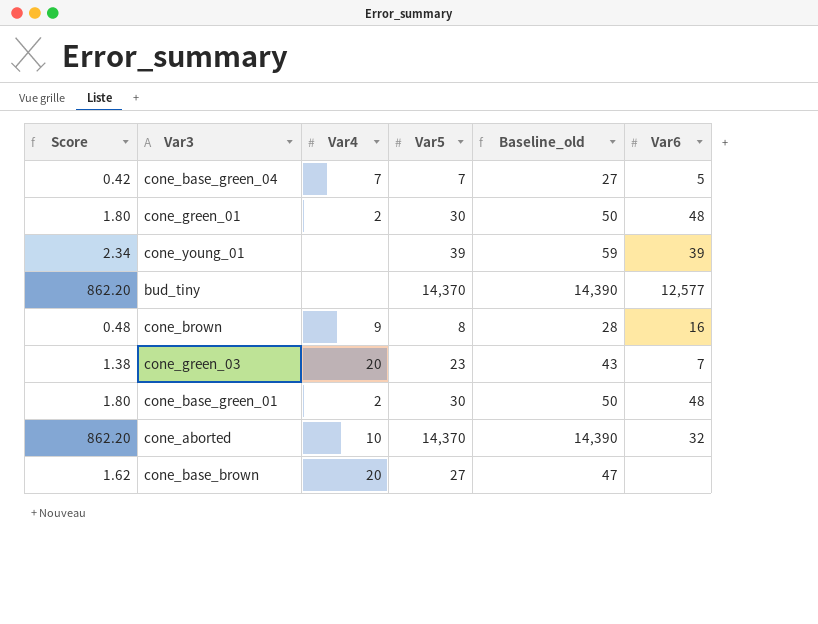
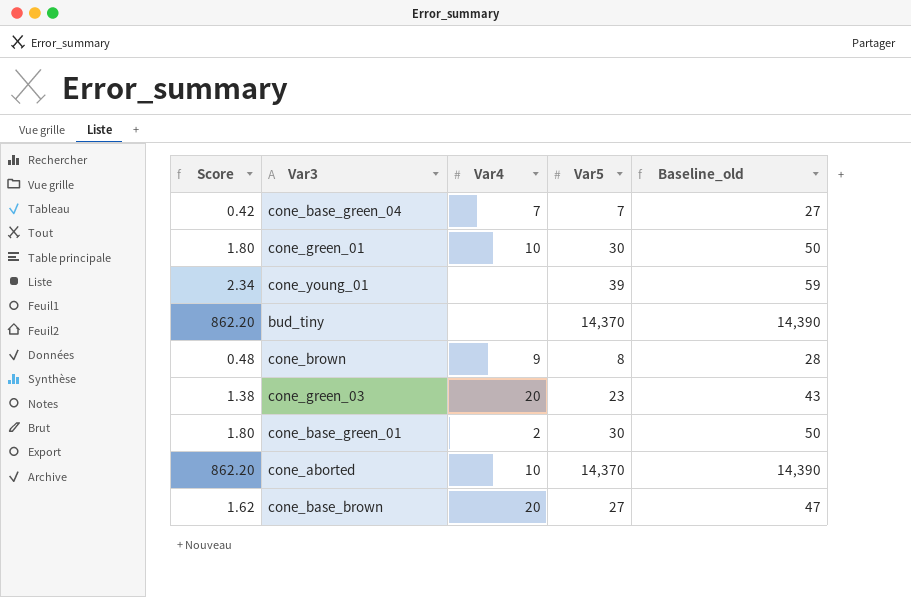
column Var6 | position: 6 -> none
cone_green_01 | Var4: 2 -> 10

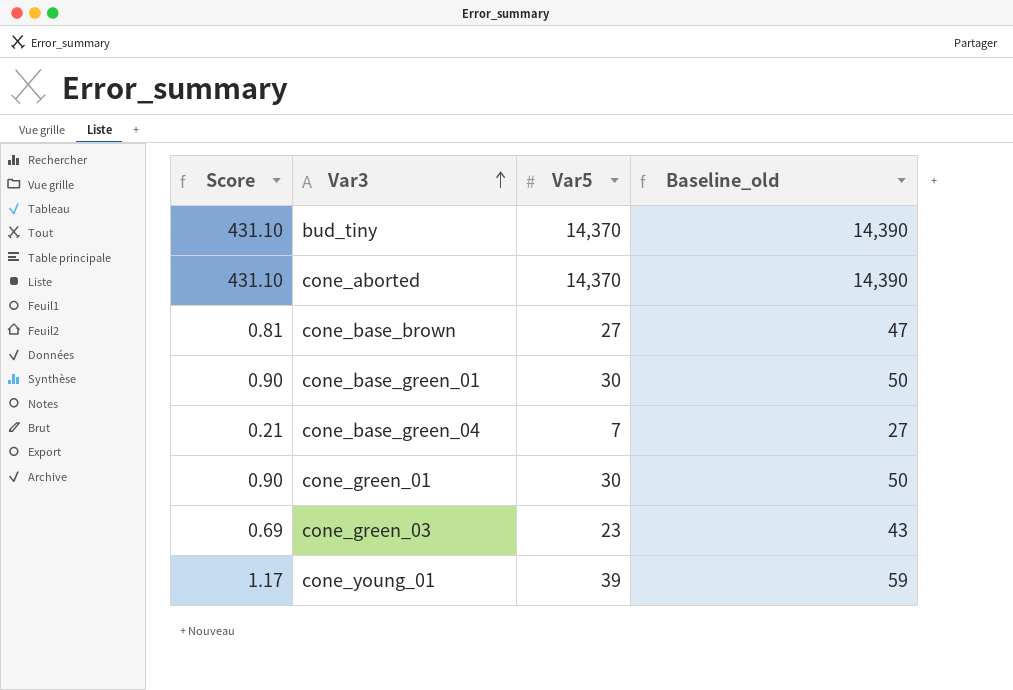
row order: none -> Var3 ascending
column Var4 | position: 3 -> none
column Score | formula: [Var5] * 0.06 -> [Var5] * 0.03
row cone_brown: 0.48 | 9 | 8 | 28 -> none

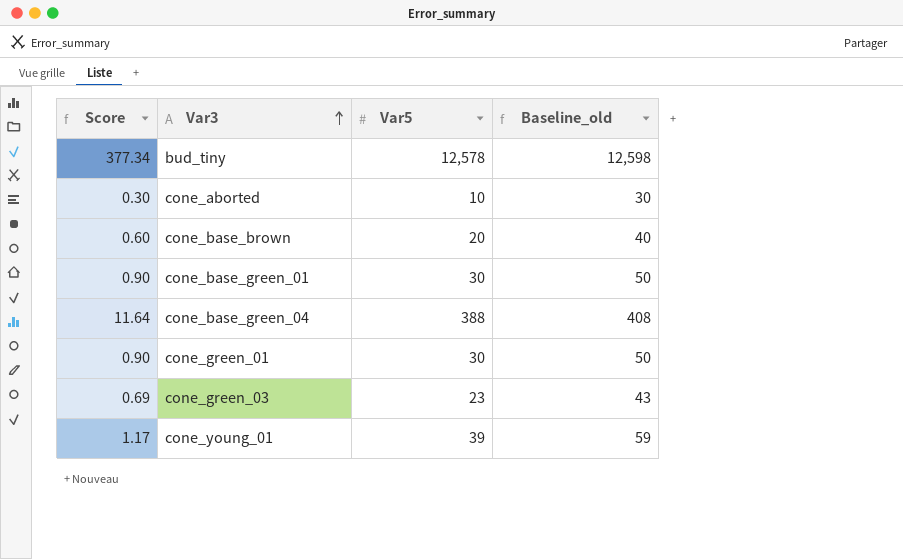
bud_tiny | Score: 431.10 -> 377.34
bud_tiny | Var5: 14,370 -> 12,578
bud_tiny | Baseline_old: 14,390 -> 12,598
cone_aborted | Score: 431.10 -> 0.30
cone_aborted | Var5: 14,370 -> 10
cone_aborted | Baseline_old: 14,390 -> 30
cone_base_brown | Score: 0.81 -> 0.60
cone_base_brown | Var5: 27 -> 20
cone_base_brown | Baseline_old: 47 -> 40
cone_base_green_04 | Score: 0.21 -> 11.64
cone_base_green_04 | Var5: 7 -> 388
cone_base_green_04 | Baseline_old: 27 -> 408

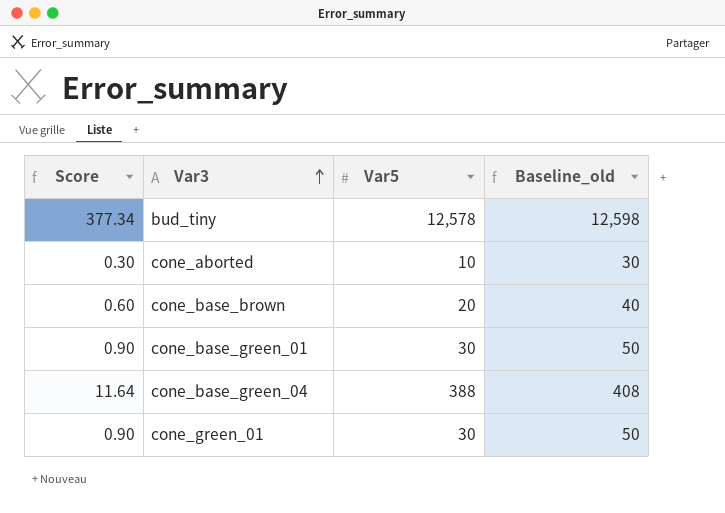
row cone_green_03: 0.69 | 23 | 43 -> none
row cone_young_01: 1.17 | 39 | 59 -> none

